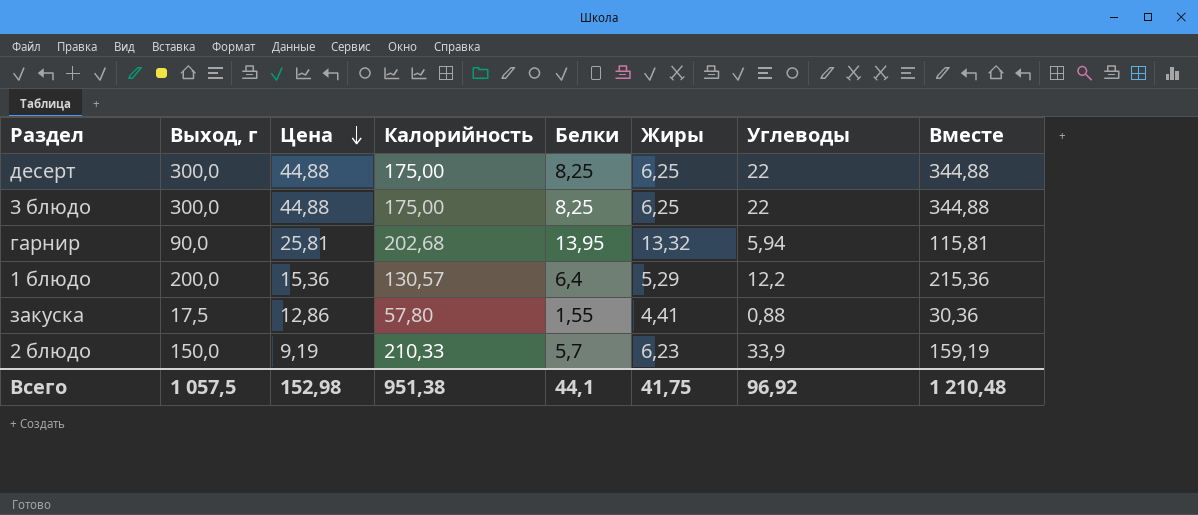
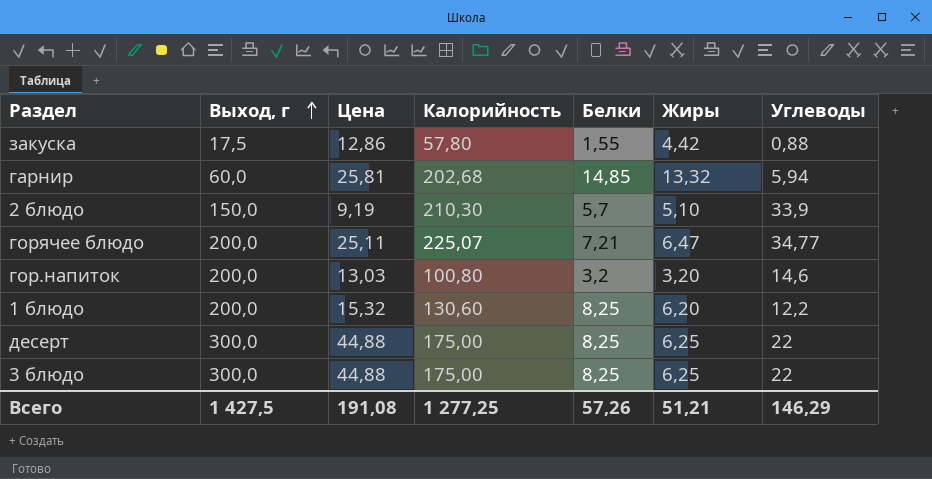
row order: Цена descending -> Выход, г ascending
column Вместе | formula: [Выход, г] + [Цена] -> none
закуска | Жиры: 4,41 -> 4,42
гарнир | Выход, г: 90,0 -> 60,0
гарнир | Белки: 13,95 -> 14,85
2 блюдо | Калорийность: 210,33 -> 210,30
2 блюдо | Жиры: 6,23 -> 5,10
row горячее блюдо: none -> 200,0 | 25,11 | 225,07 | 7,21 | 6,47 | 34,77
row гор.напиток: none -> 200,0 | 13,03 | 100,80 | 3,2 | 3,20 | 14,6
1 блюдо | Цена: 15,36 -> 15,32
1 блюдо | Калорийность: 130,57 -> 130,60
1 блюдо | Белки: 6,4 -> 8,25
1 блюдо | Жиры: 5,29 -> 6,20
Всего | Выход, г: 1 057,5 -> 1 427,5
Всего | Цена: 152,98 -> 191,08
Всего | Калорийность: 951,38 -> 1 277,25
Всего | Белки: 44,1 -> 57,26
Всего | Жиры: 41,75 -> 51,21
Всего | Углеводы: 96,92 -> 146,29

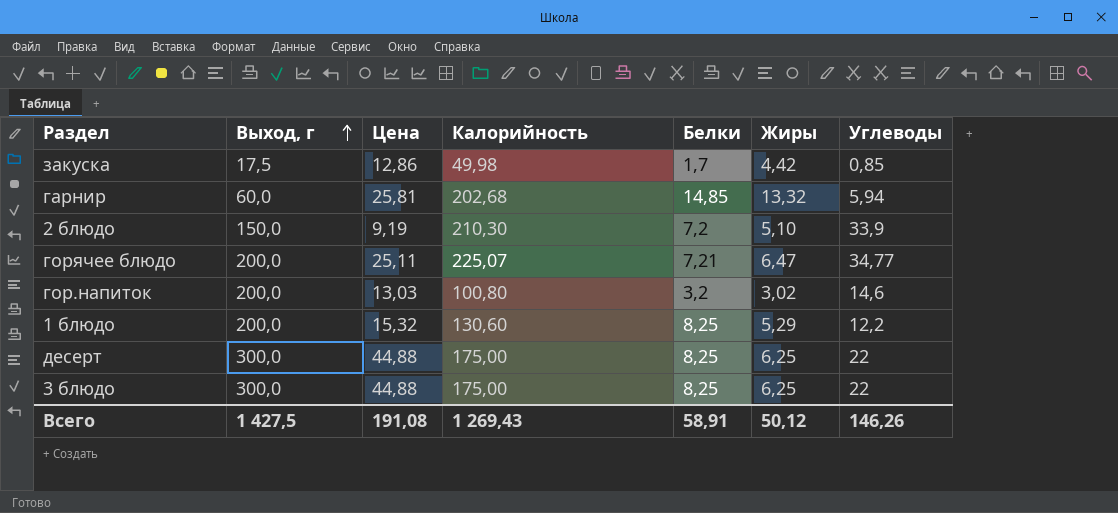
закуска | Калорийность: 57,80 -> 49,98
закуска | Белки: 1,55 -> 1,7
закуска | Углеводы: 0,88 -> 0,85
2 блюдо | Белки: 5,7 -> 7,2
гор.напиток | Жиры: 3,20 -> 3,02
1 блюдо | Жиры: 6,20 -> 5,29
Всего | Калорийность: 1 277,25 -> 1 269,43
Всего | Белки: 57,26 -> 58,91
Всего | Жиры: 51,21 -> 50,12
Всего | Углеводы: 146,29 -> 146,26

